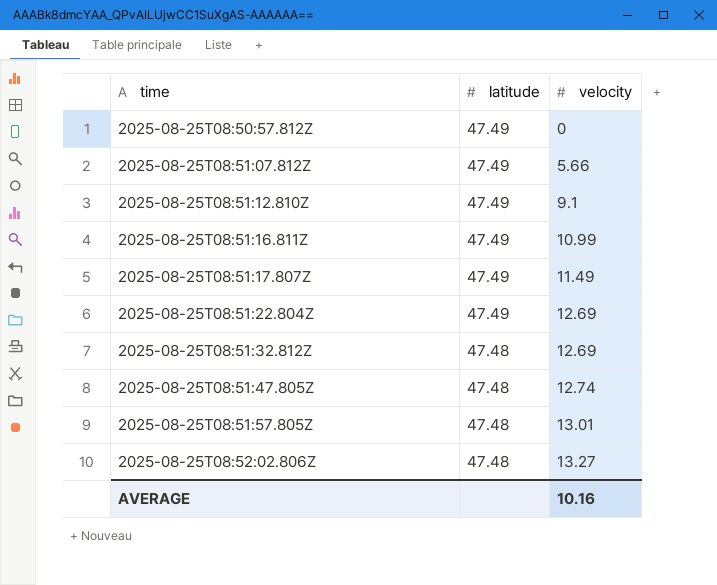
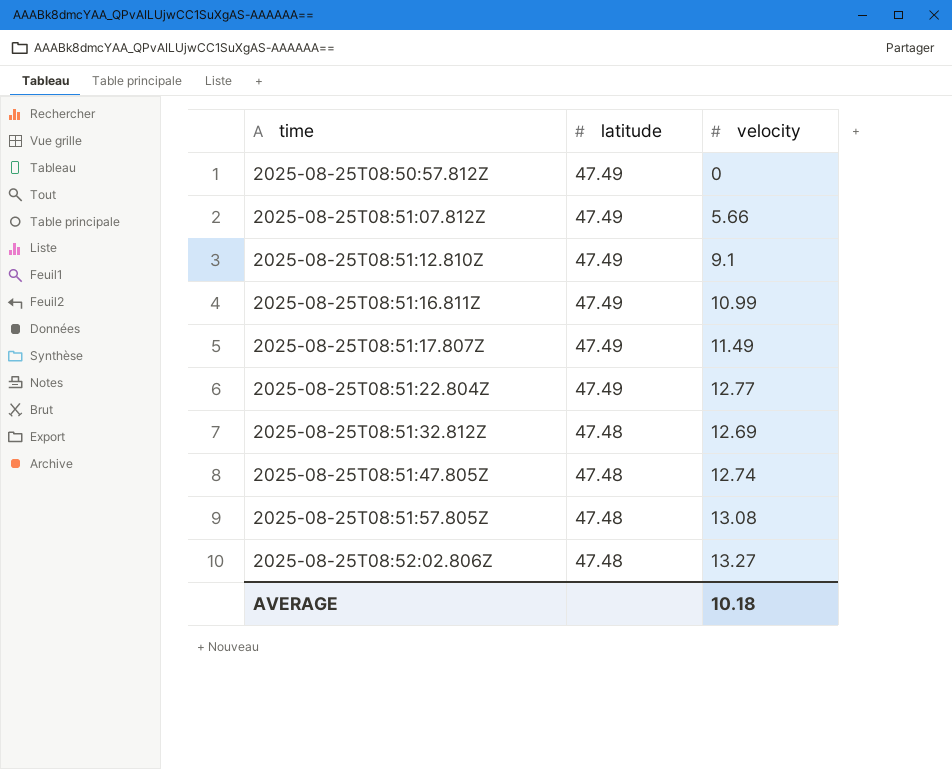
2025-08-25T08:51:22.804Z | velocity: 12.69 -> 12.77
2025-08-25T08:51:57.805Z | velocity: 13.01 -> 13.08
AVERAGE | velocity: 10.16 -> 10.18

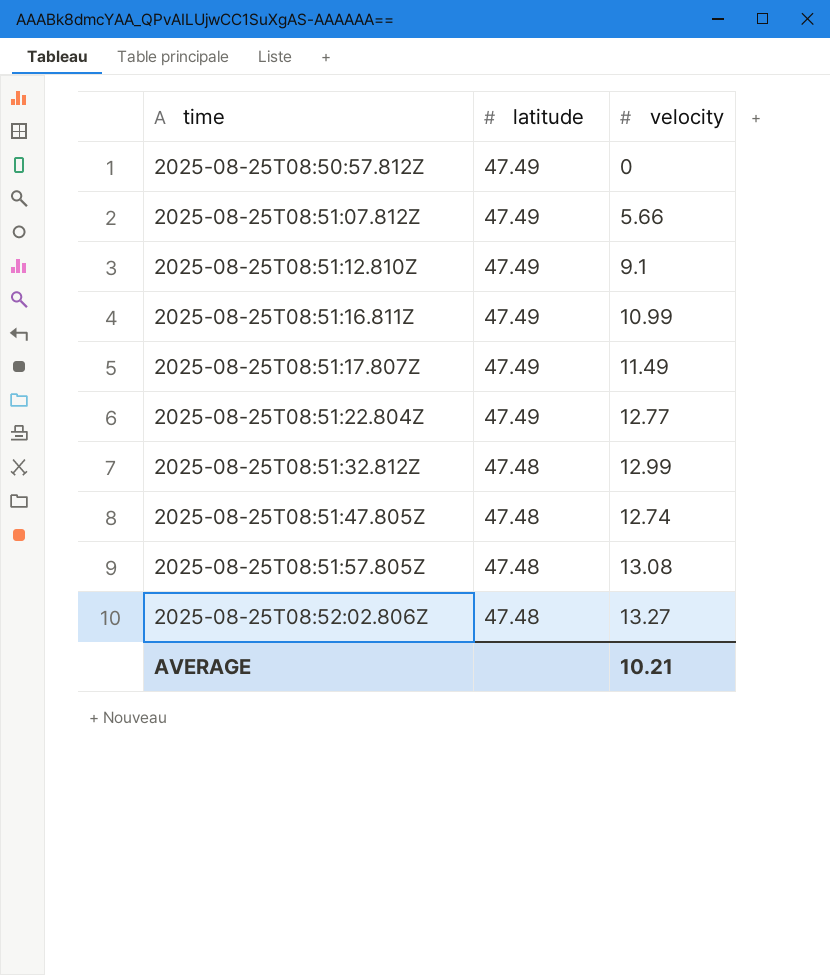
2025-08-25T08:51:32.812Z | velocity: 12.69 -> 12.99
AVERAGE | velocity: 10.18 -> 10.21

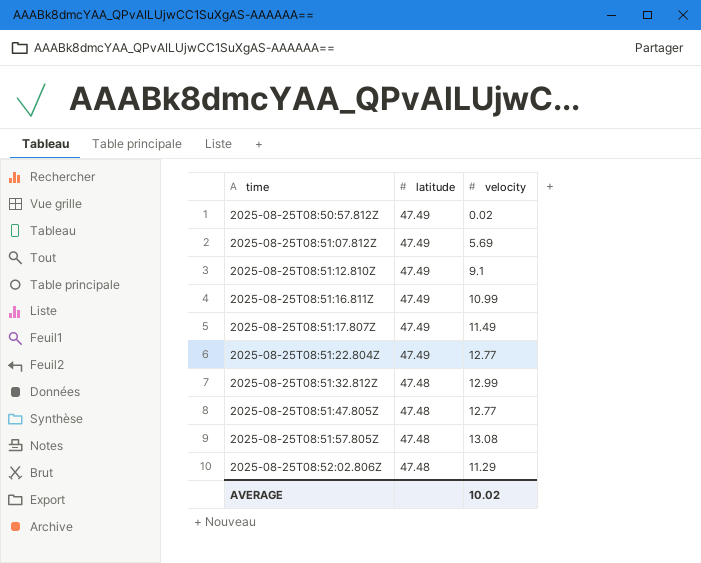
2025-08-25T08:50:57.812Z | velocity: 0 -> 0.02
2025-08-25T08:51:07.812Z | velocity: 5.66 -> 5.69
2025-08-25T08:51:47.805Z | velocity: 12.74 -> 12.77
2025-08-25T08:52:02.806Z | velocity: 13.27 -> 11.29
AVERAGE | velocity: 10.21 -> 10.02

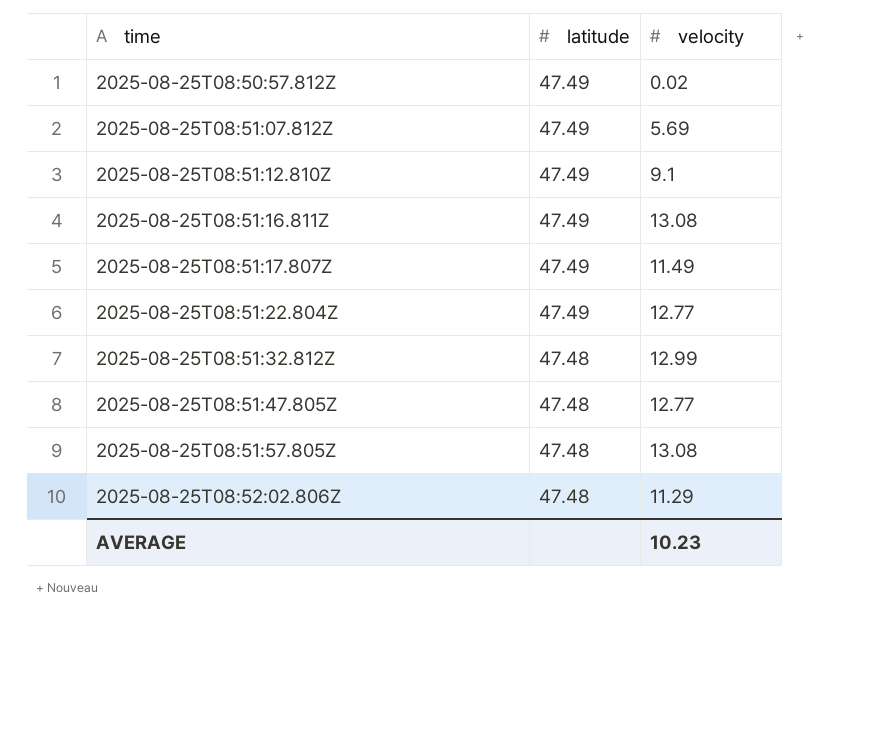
2025-08-25T08:51:16.811Z | velocity: 10.99 -> 13.08
AVERAGE | velocity: 10.02 -> 10.23

